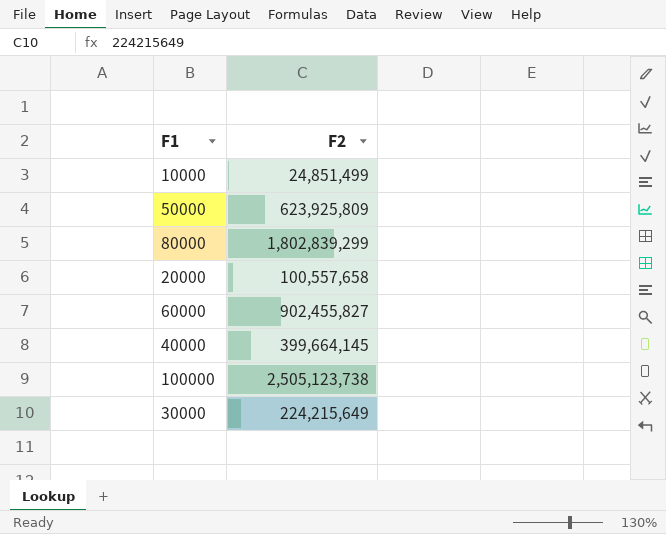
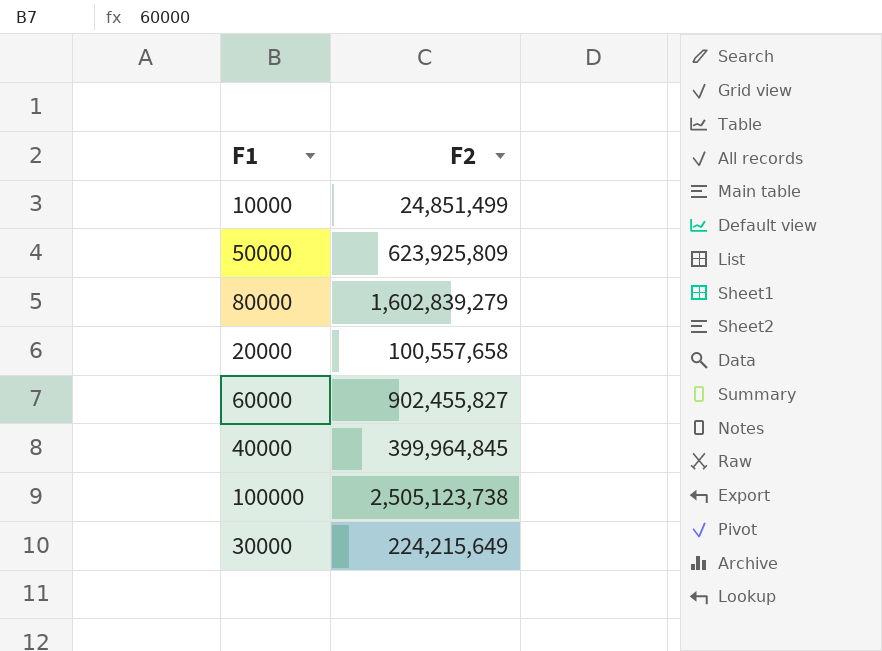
80000 | F2: 1,802,839,299 -> 1,602,839,279
40000 | F2: 399,664,145 -> 399,964,845

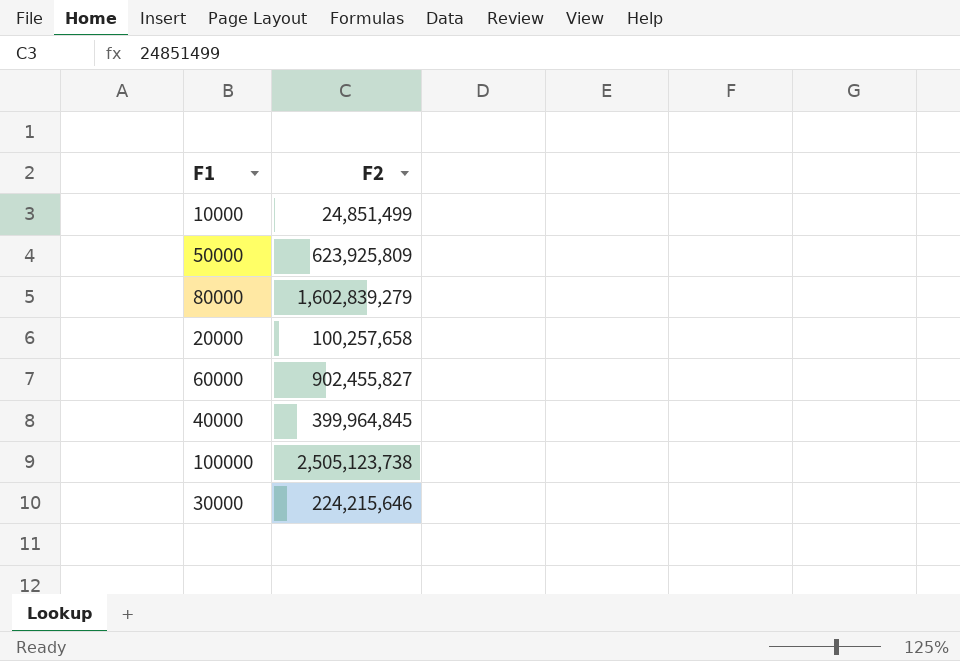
20000 | F2: 100,557,658 -> 100,257,658
30000 | F2: 224,215,649 -> 224,215,646

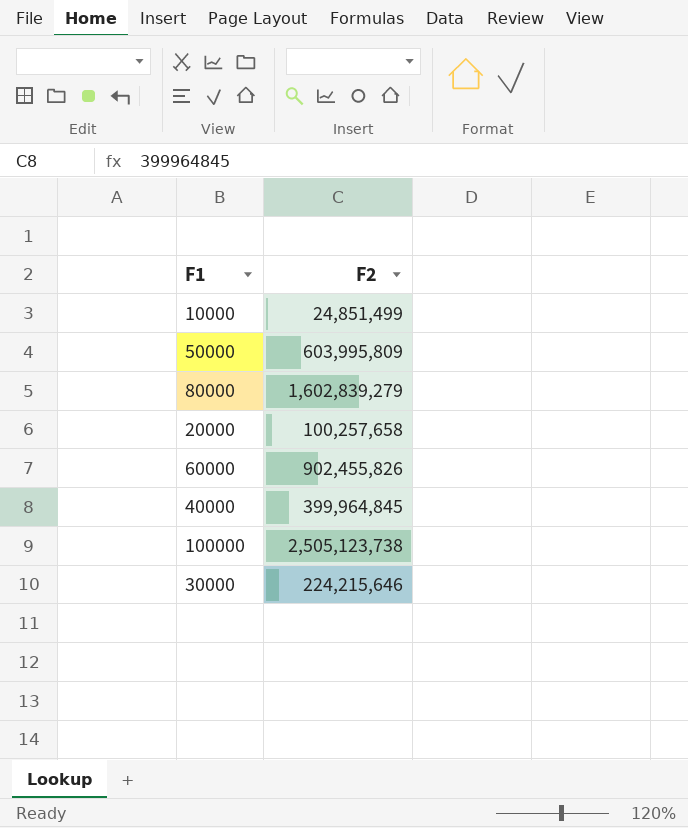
50000 | F2: 623,925,809 -> 603,995,809
60000 | F2: 902,455,827 -> 902,455,826

